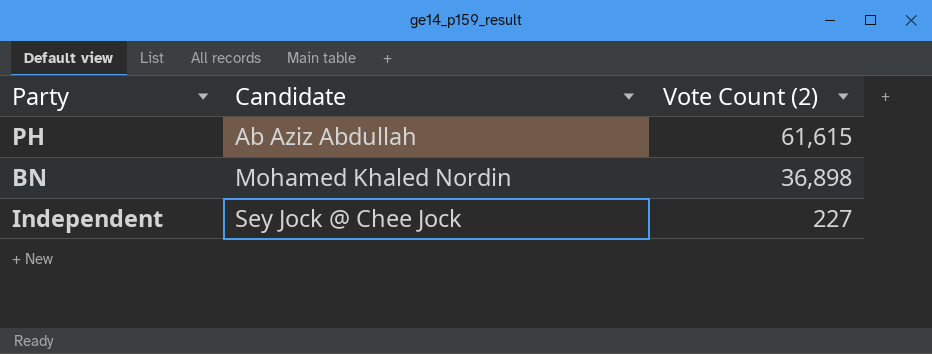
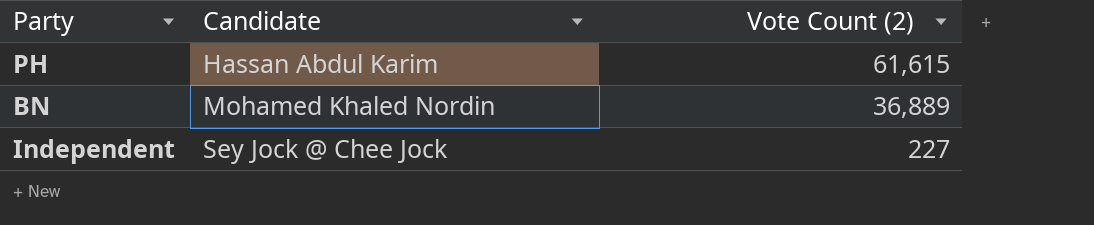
PH | Candidate: Ab Aziz Abdullah -> Hassan Abdul Karim
BN | Vote Count (2): 36,898 -> 36,889

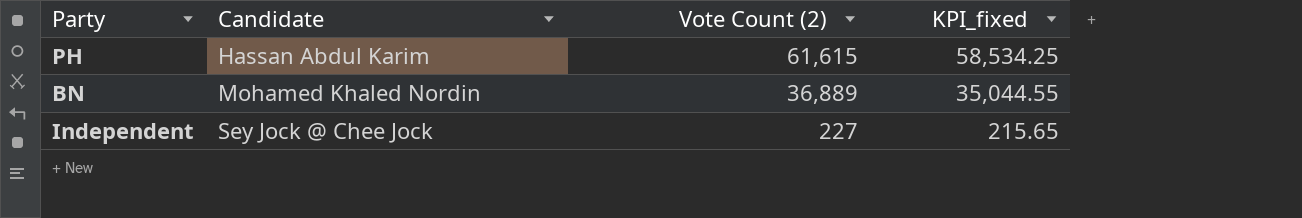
column KPI_fixed | formula: none -> [Vote Count (2)] * 0.95

